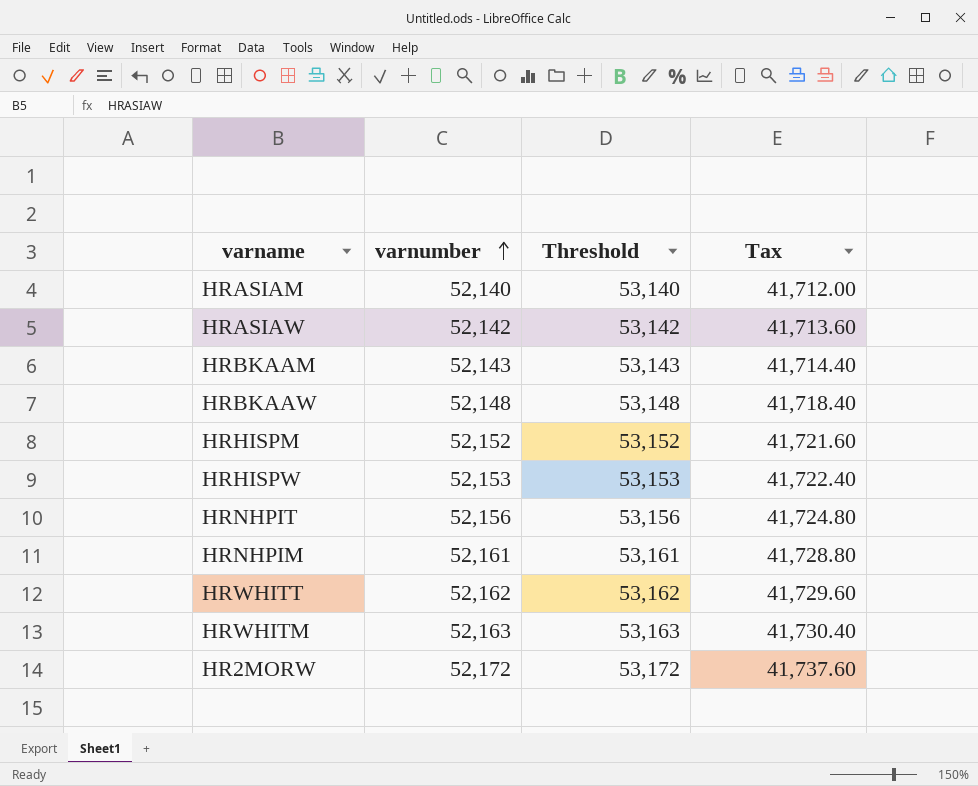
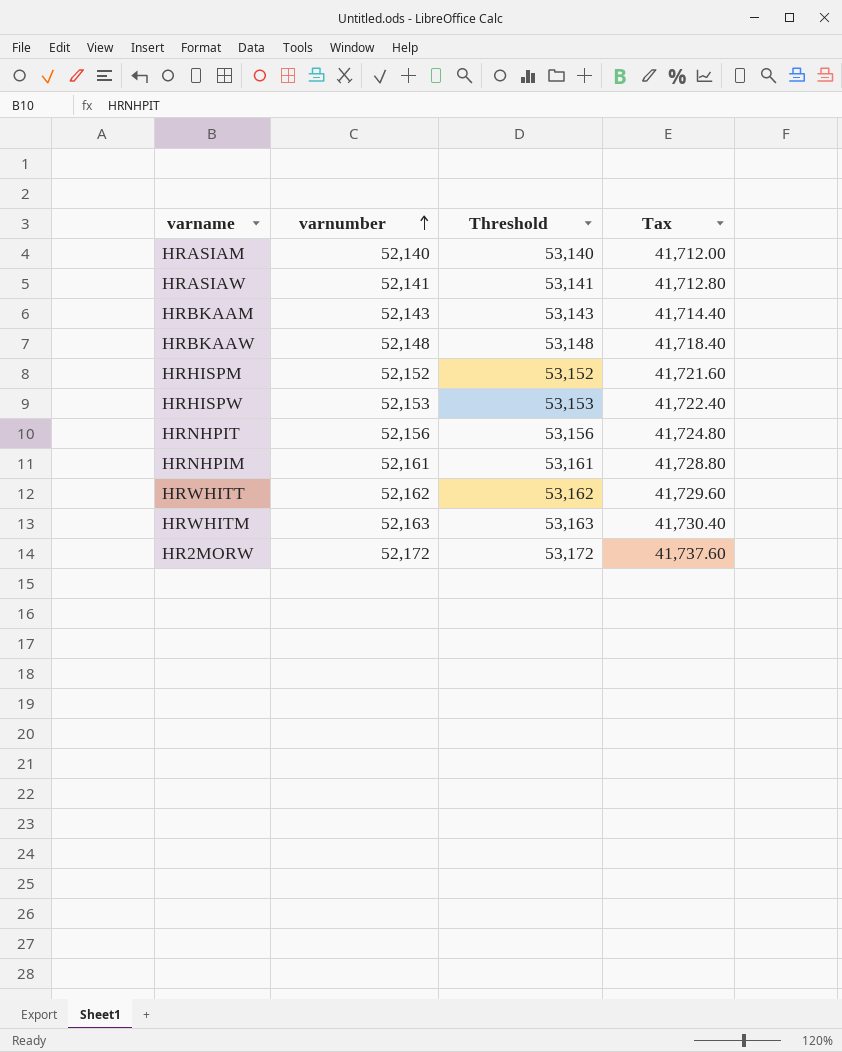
HRASIAW | varnumber: 52,142 -> 52,141
HRASIAW | Threshold: 53,142 -> 53,141
HRASIAW | Tax: 41,713.60 -> 41,712.80

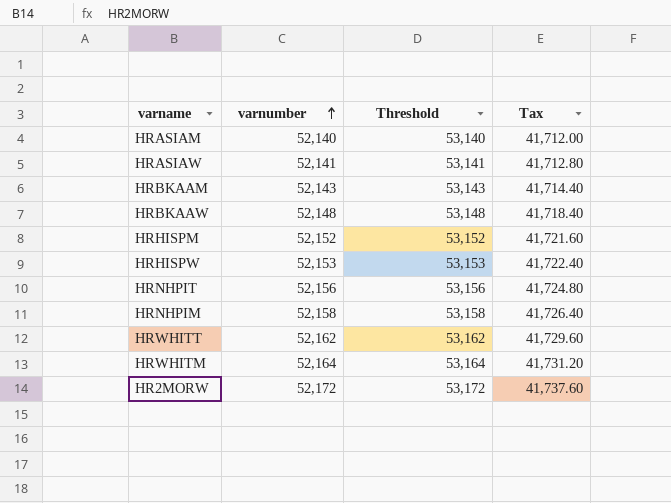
HRNHPIM | varnumber: 52,161 -> 52,158
HRNHPIM | Threshold: 53,161 -> 53,158
HRNHPIM | Tax: 41,728.80 -> 41,726.40
HRWHITM | varnumber: 52,163 -> 52,164
HRWHITM | Threshold: 53,163 -> 53,164
HRWHITM | Tax: 41,730.40 -> 41,731.20

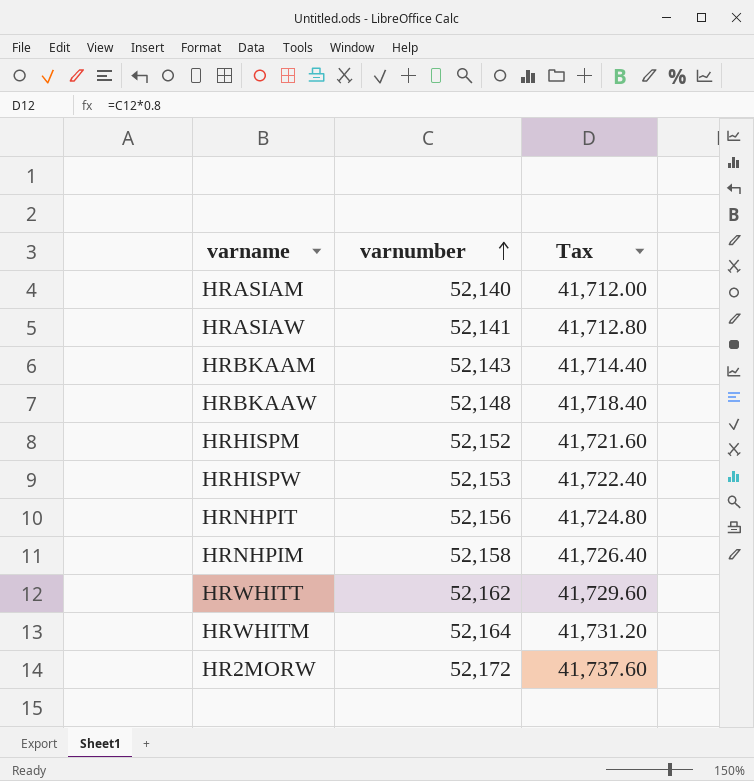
column Threshold | formula: [varnumber] + 1000 -> none

